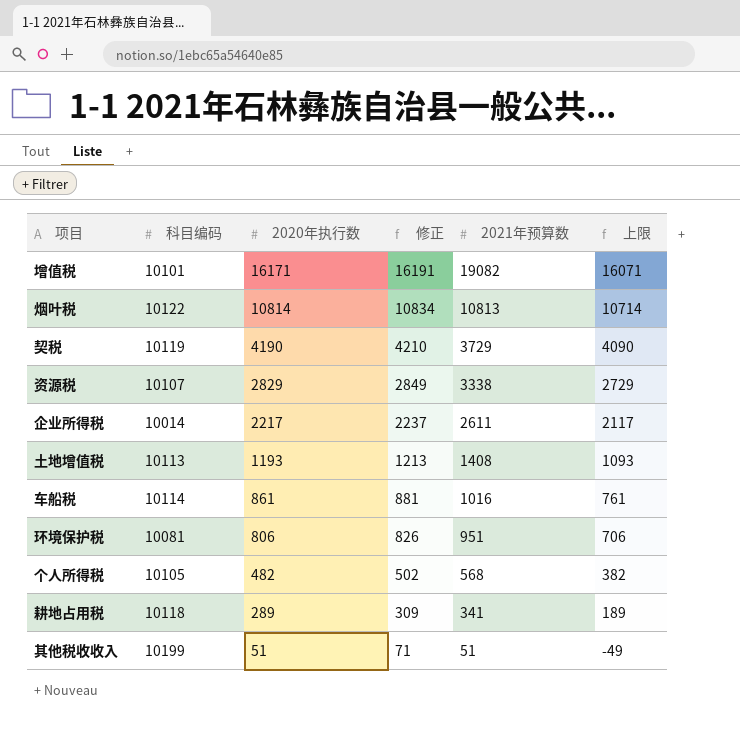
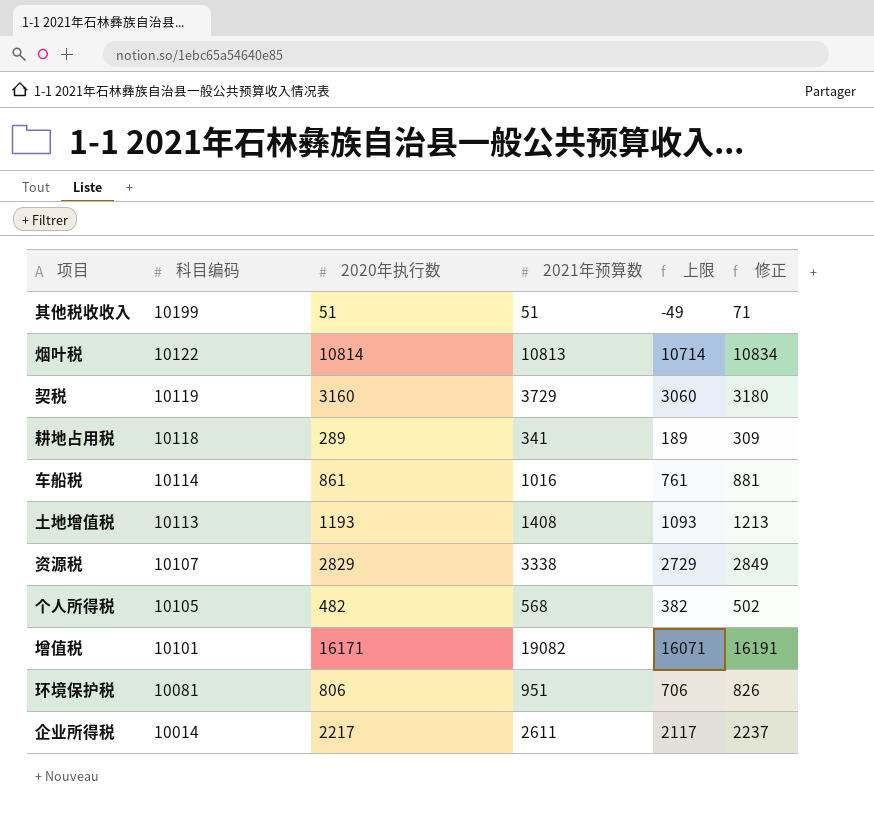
row order: 2020年执行数 descending -> 科目编码 descending
column 修正 | position: 4 -> 6
契税 | 2020年执行数: 4190 -> 3160
契税 | 上限: 4090 -> 3060
契税 | 修正: 4210 -> 3180

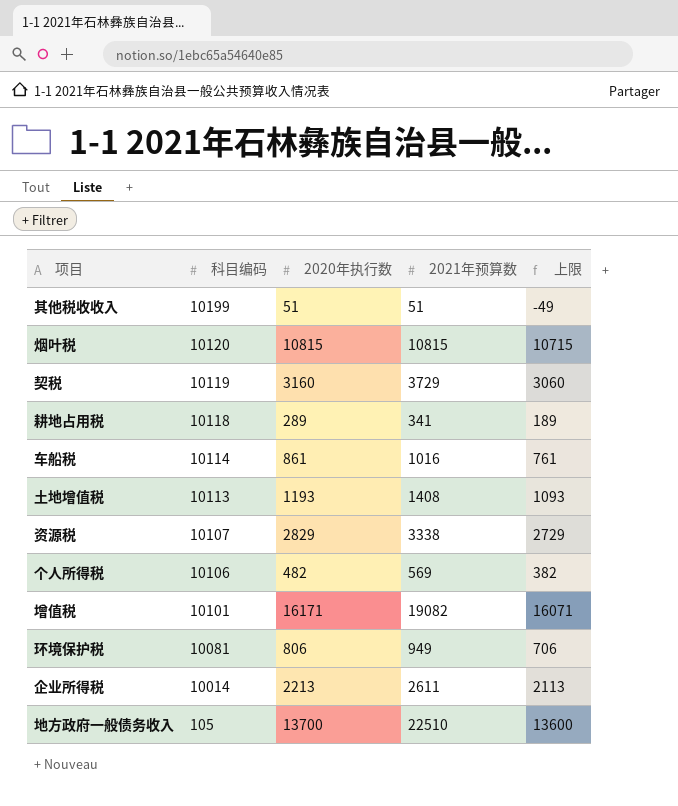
column 修正 | formula: [2020年执行数] + 20 -> none
烟叶税 | 科目编码: 10122 -> 10120
烟叶税 | 2020年执行数: 10814 -> 10815
烟叶税 | 2021年预算数: 10813 -> 10815
烟叶税 | 上限: 10714 -> 10715
个人所得税 | 科目编码: 10105 -> 10106
个人所得税 | 2021年预算数: 568 -> 569
环境保护税 | 2021年预算数: 951 -> 949
企业所得税 | 2020年执行数: 2217 -> 2213
企业所得税 | 上限: 2117 -> 2113
row 地方政府一般债务收入: none -> 105 | 13700 | 22510 | 13600

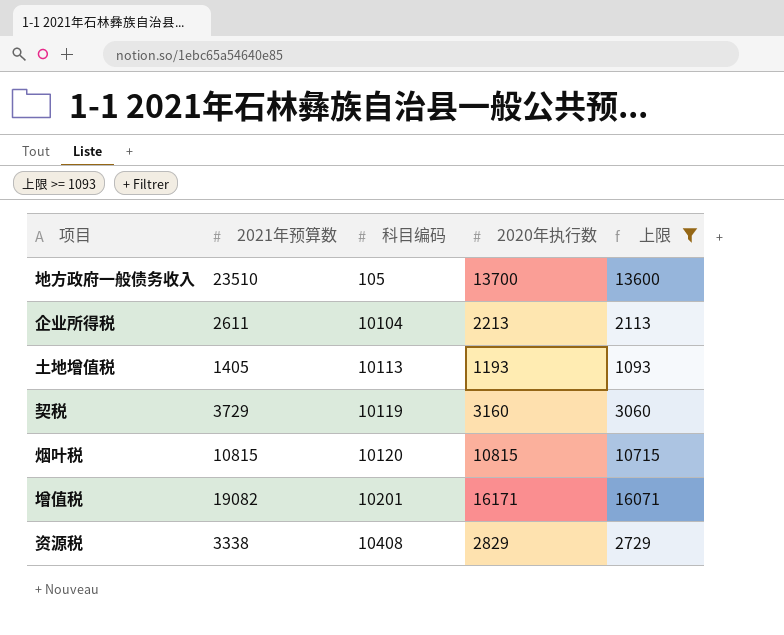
filter: none -> 上限 >= 1093
row order: 科目编码 descending -> 科目编码 ascending
column 2021年预算数 | position: 4 -> 2
地方政府一般债务收入 | 2021年预算数: 22510 -> 23510
企业所得税 | 科目编码: 10014 -> 10104
土地增值税 | 2021年预算数: 1408 -> 1405
增值税 | 科目编码: 10101 -> 10201
资源税 | 科目编码: 10107 -> 10408

